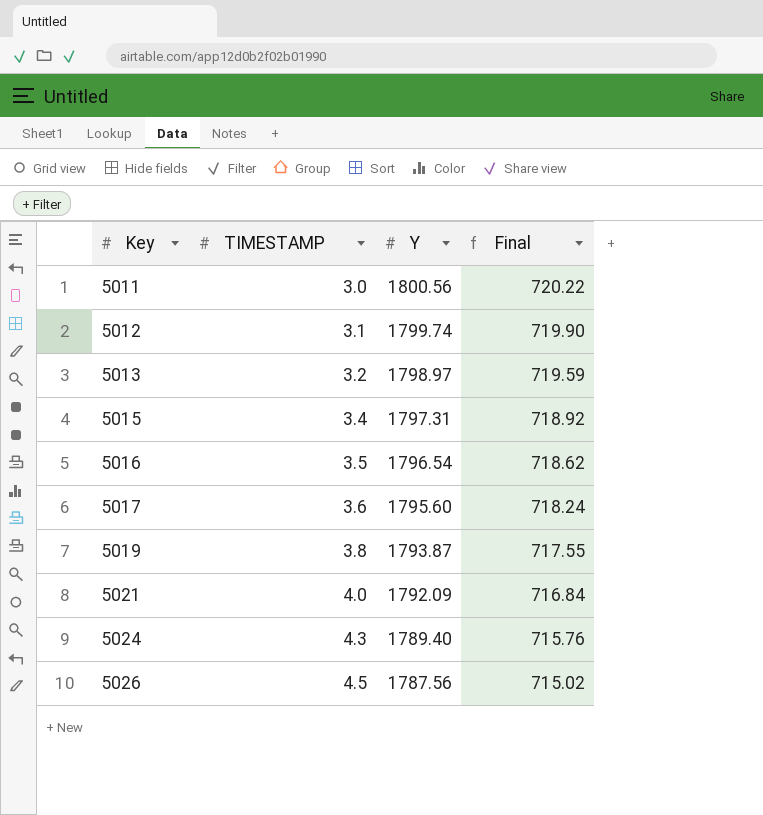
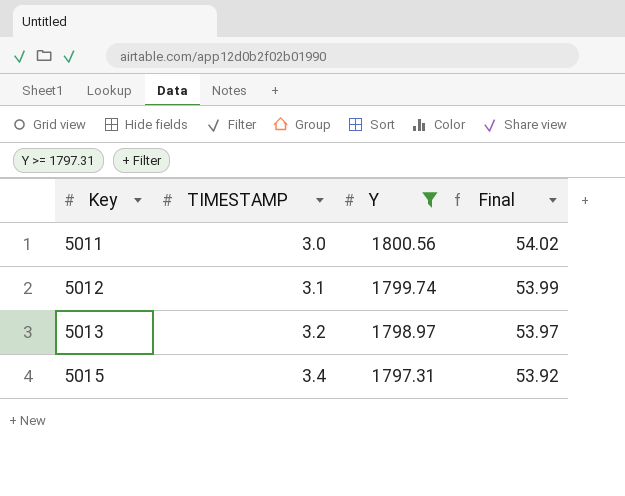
filter: none -> Y >= 1797.31
column Final | formula: [Y] * 0.4 -> [Y] * 0.03

